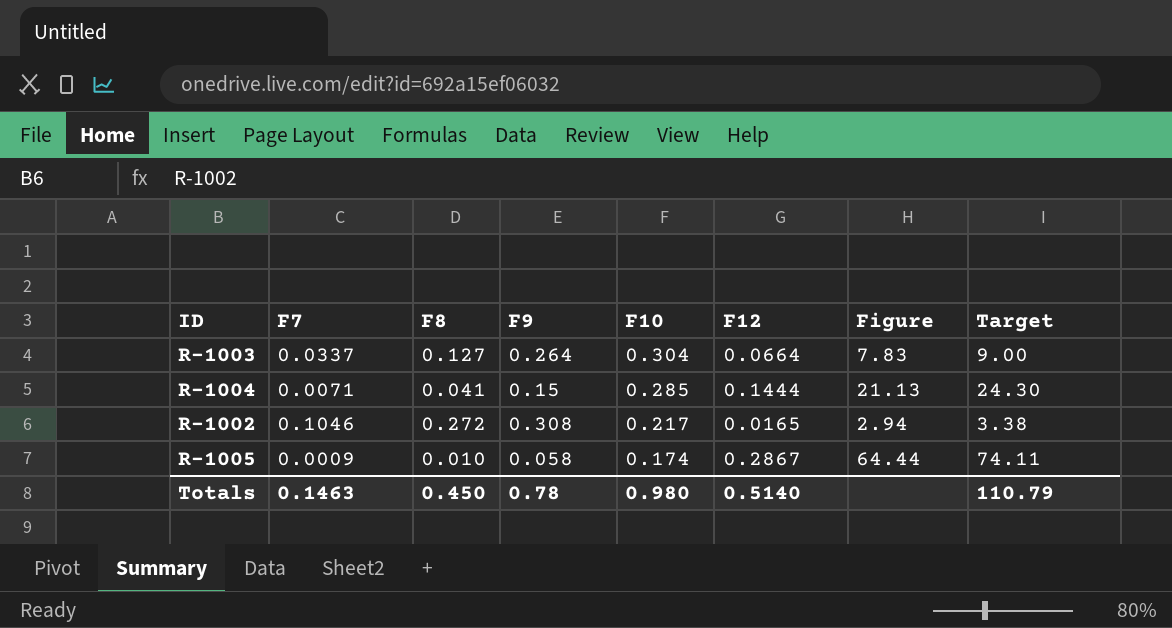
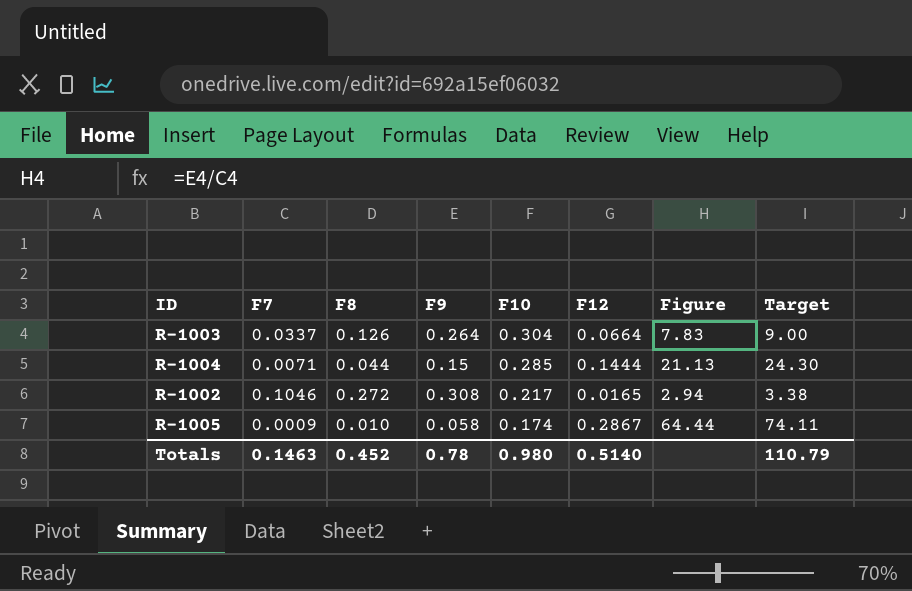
R-1003 | F8: 0.127 -> 0.126
R-1004 | F8: 0.041 -> 0.044
Totals | F8: 0.450 -> 0.452

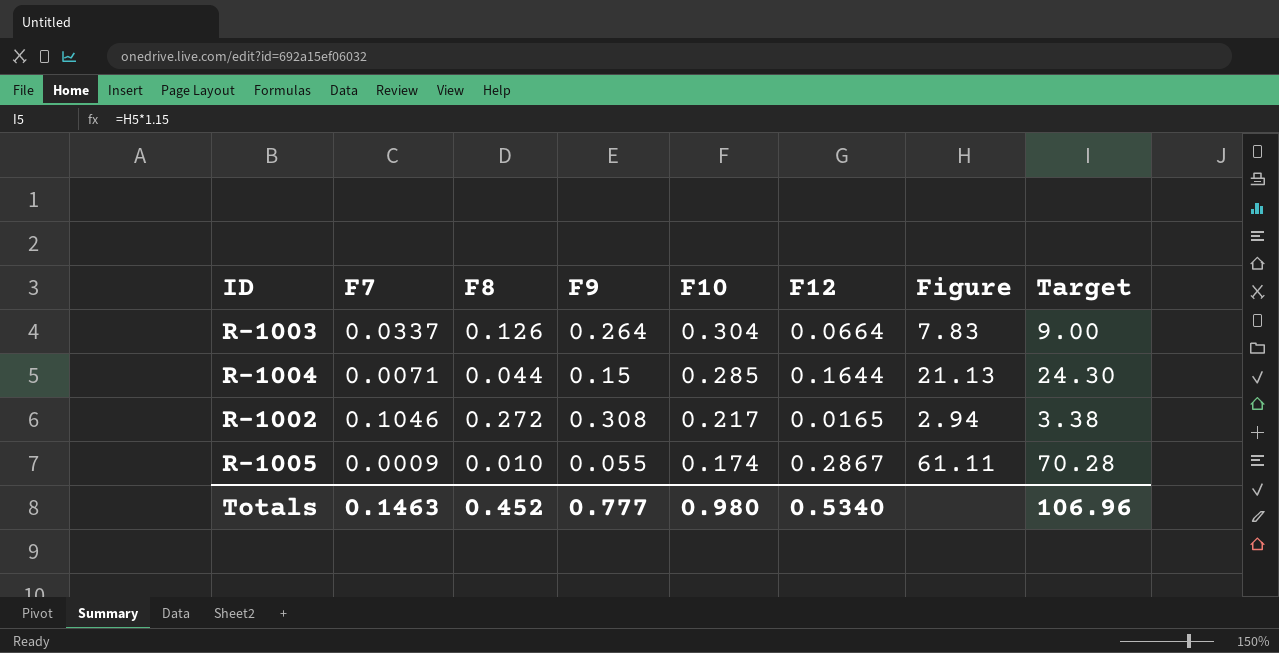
R-1004 | F12: 0.1444 -> 0.1644
R-1005 | F9: 0.058 -> 0.055
R-1005 | Figure: 64.44 -> 61.11
R-1005 | Target: 74.11 -> 70.28
Totals | F9: 0.78 -> 0.777
Totals | F12: 0.5140 -> 0.5340
Totals | Target: 110.79 -> 106.96

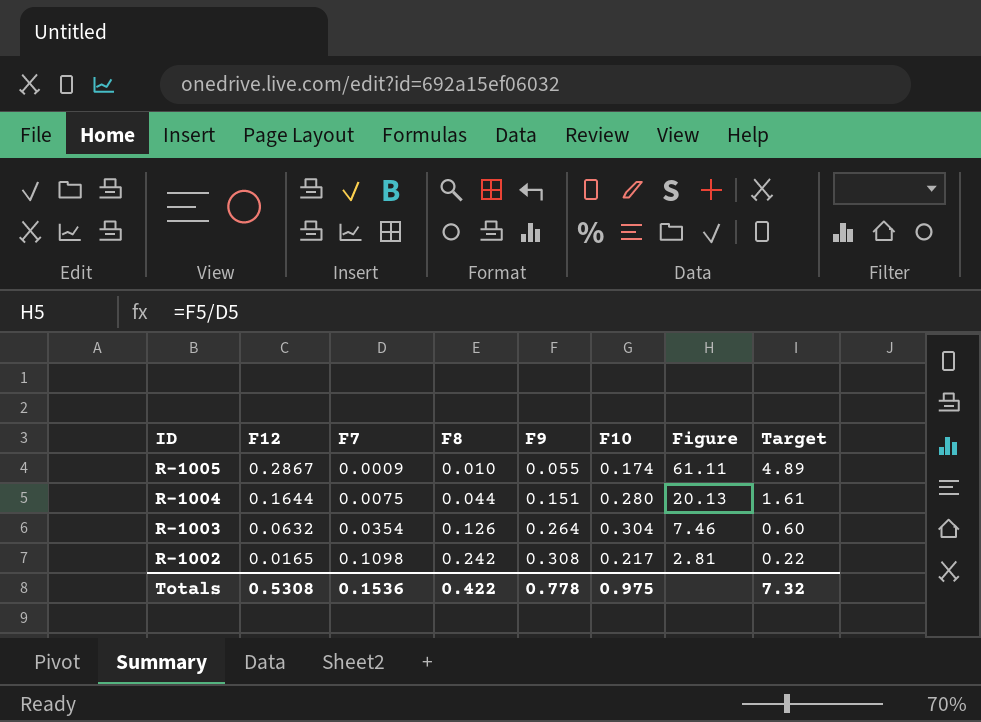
row order: F10 descending -> ID descending
column F12 | position: 6 -> 2
column Target | formula: [Figure] * 1.15 -> [Figure] * 0.08
R-1004 | F7: 0.0071 -> 0.0075
R-1004 | F9: 0.15 -> 0.151
R-1004 | F10: 0.285 -> 0.280
R-1004 | Figure: 21.13 -> 20.13
R-1003 | F12: 0.0664 -> 0.0632
R-1003 | F7: 0.0337 -> 0.0354
R-1003 | Figure: 7.83 -> 7.46
R-1002 | F7: 0.1046 -> 0.1098
R-1002 | F8: 0.272 -> 0.242
R-1002 | Figure: 2.94 -> 2.81
Totals | F12: 0.5340 -> 0.5308
Totals | F7: 0.1463 -> 0.1536
Totals | F8: 0.452 -> 0.422
Totals | F9: 0.777 -> 0.778
Totals | F10: 0.980 -> 0.975
Totals | Target: 106.96 -> 7.32

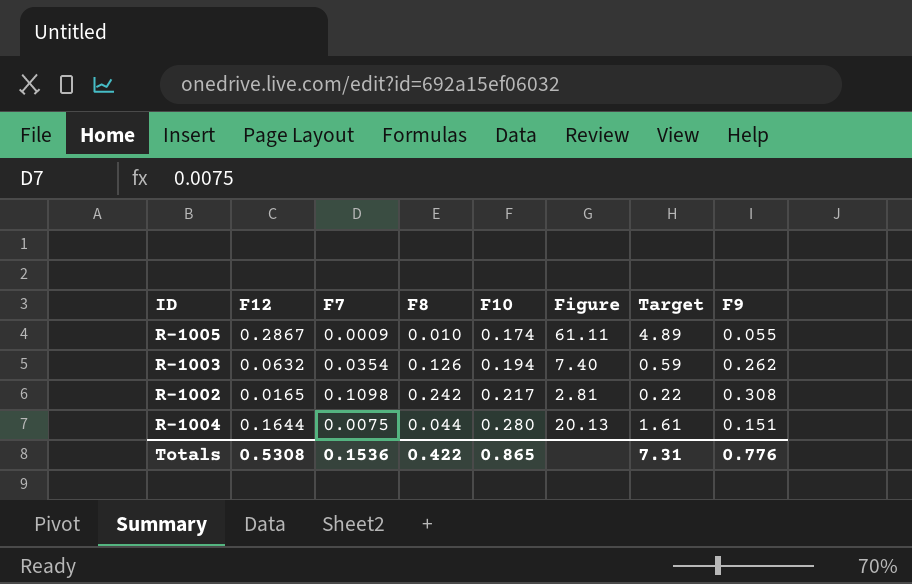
row order: ID descending -> F10 ascending
column F9 | position: 5 -> 8
R-1003 | F10: 0.304 -> 0.194
R-1003 | Figure: 7.46 -> 7.40
R-1003 | Target: 0.60 -> 0.59
R-1003 | F9: 0.264 -> 0.262
Totals | F10: 0.975 -> 0.865
Totals | Target: 7.32 -> 7.31
Totals | F9: 0.778 -> 0.776

